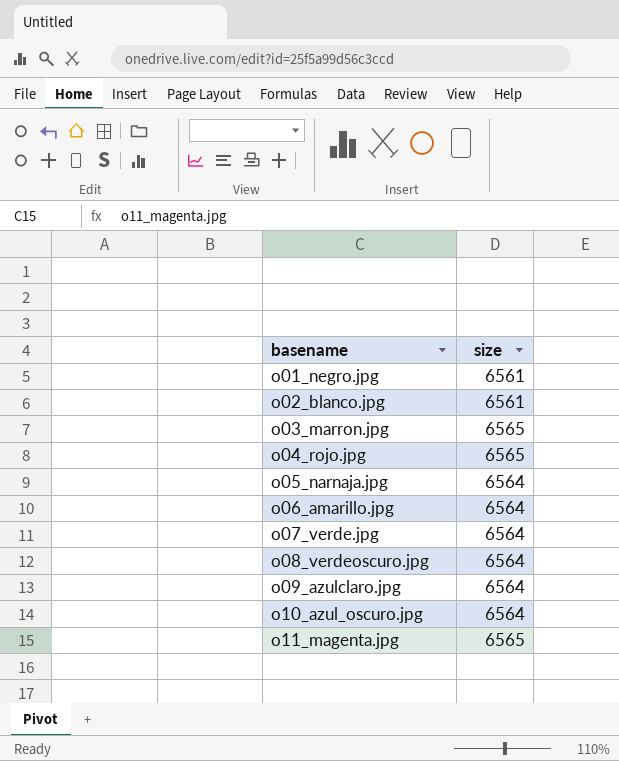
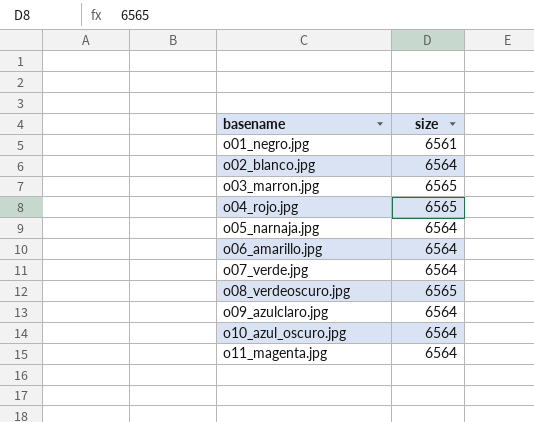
o02_blanco.jpg | size: 6561 -> 6564
o08_verdeoscuro.jpg | size: 6564 -> 6565
o11_magenta.jpg | size: 6565 -> 6564

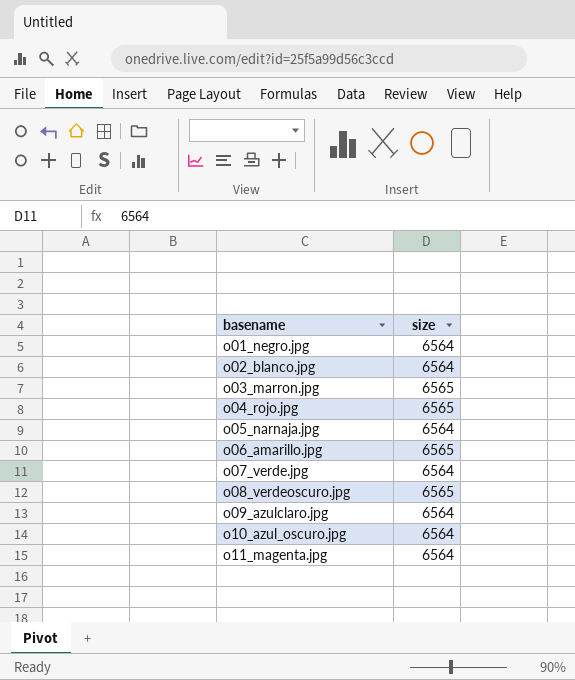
o01_negro.jpg | size: 6561 -> 6564
o06_amarillo.jpg | size: 6564 -> 6565

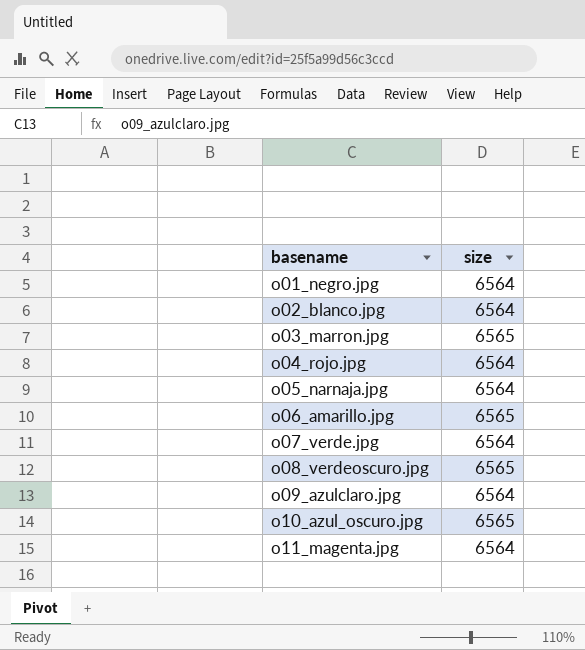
o04_rojo.jpg | size: 6565 -> 6564
o10_azul_oscuro.jpg | size: 6564 -> 6565

